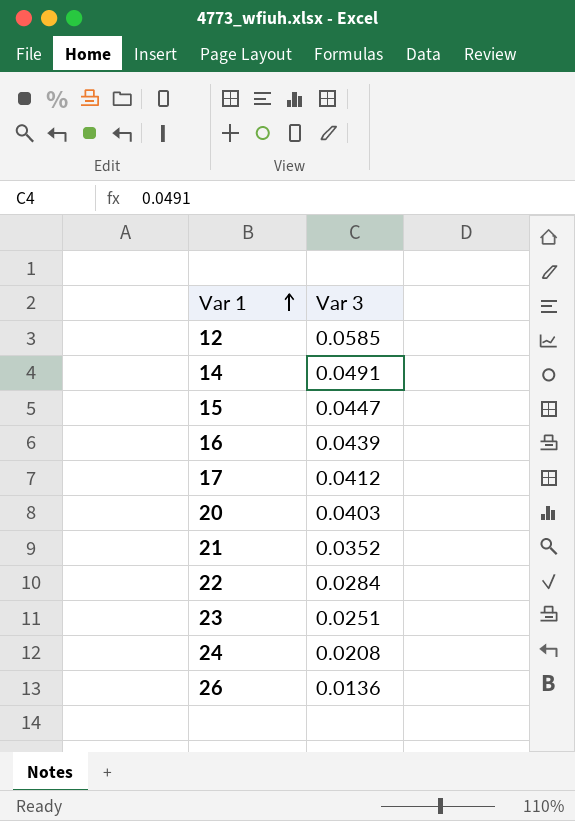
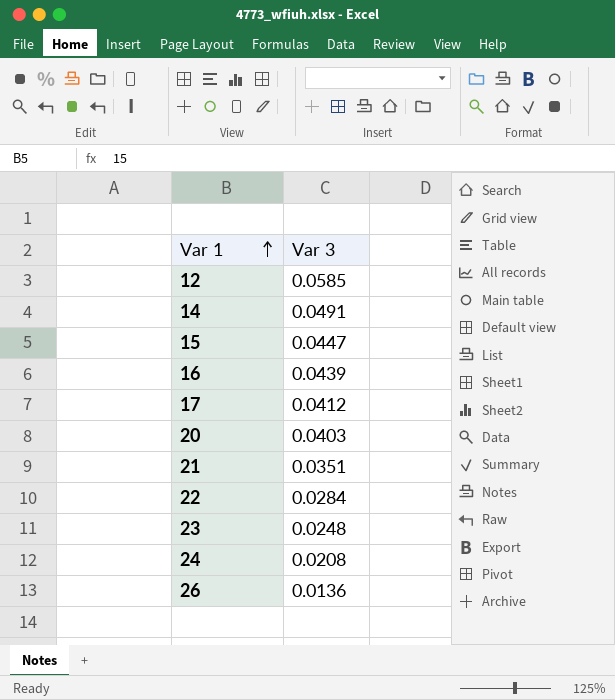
21 | Var 3: 0.0352 -> 0.0351
23 | Var 3: 0.0251 -> 0.0248

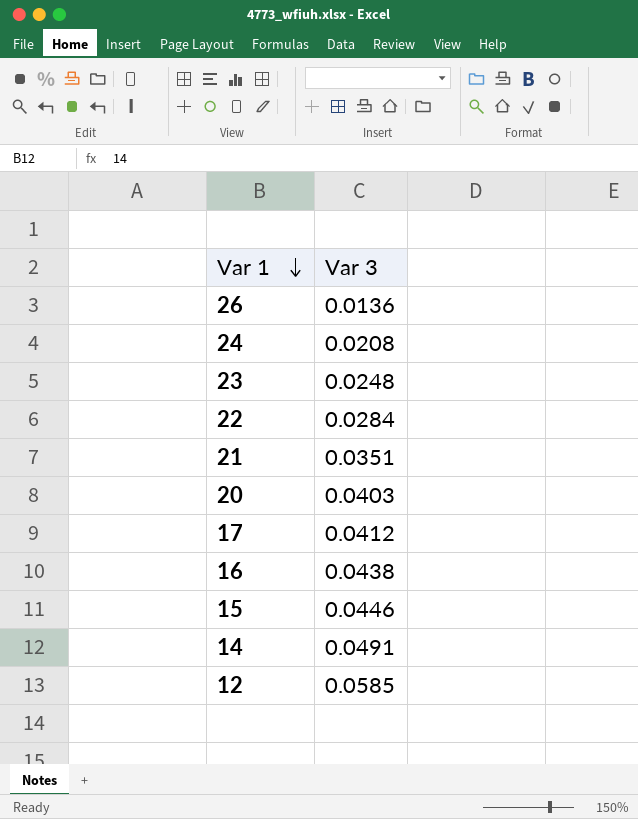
row order: Var 1 ascending -> Var 1 descending
16 | Var 3: 0.0439 -> 0.0438
15 | Var 3: 0.0447 -> 0.0446

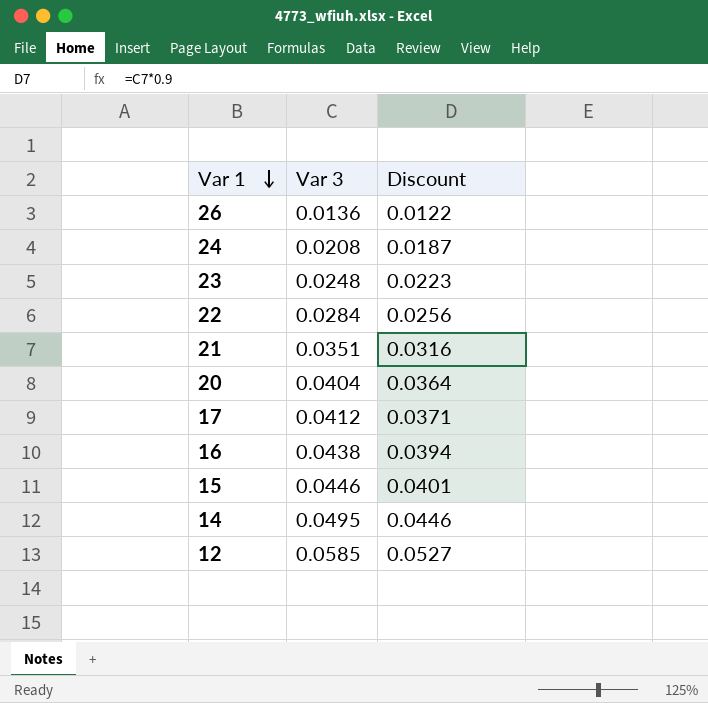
column Discount | formula: none -> [Var 3] * 0.9
20 | Var 3: 0.0403 -> 0.0404
14 | Var 3: 0.0491 -> 0.0495

